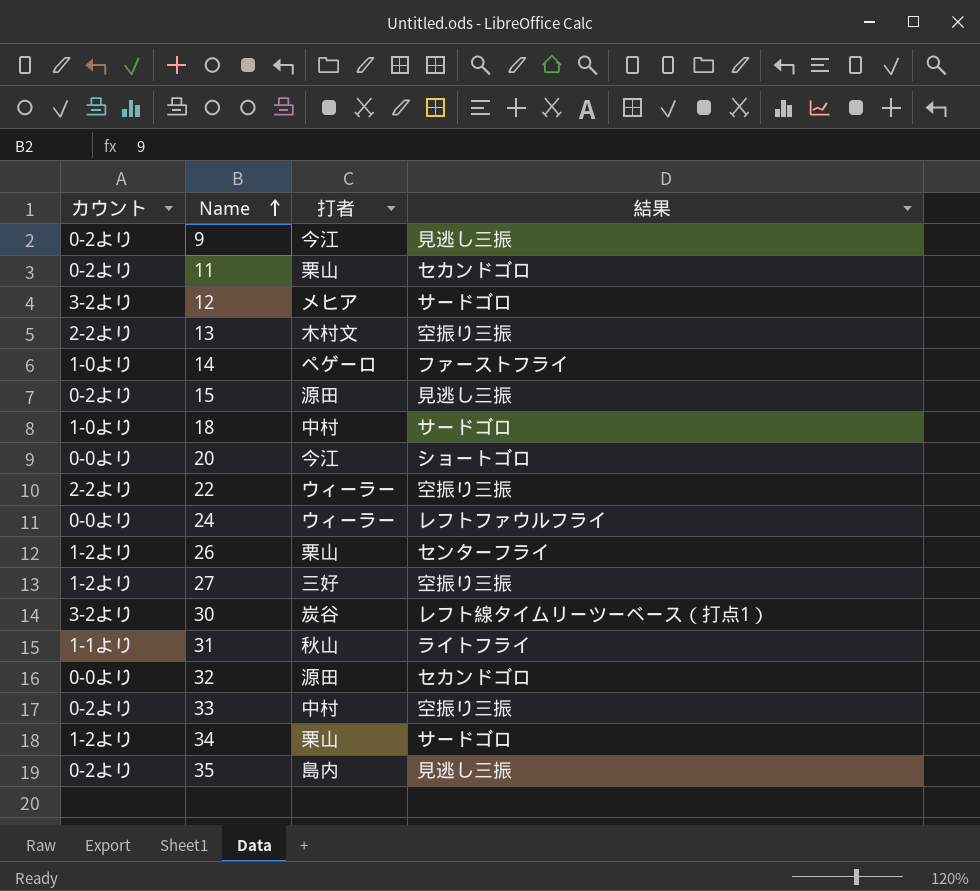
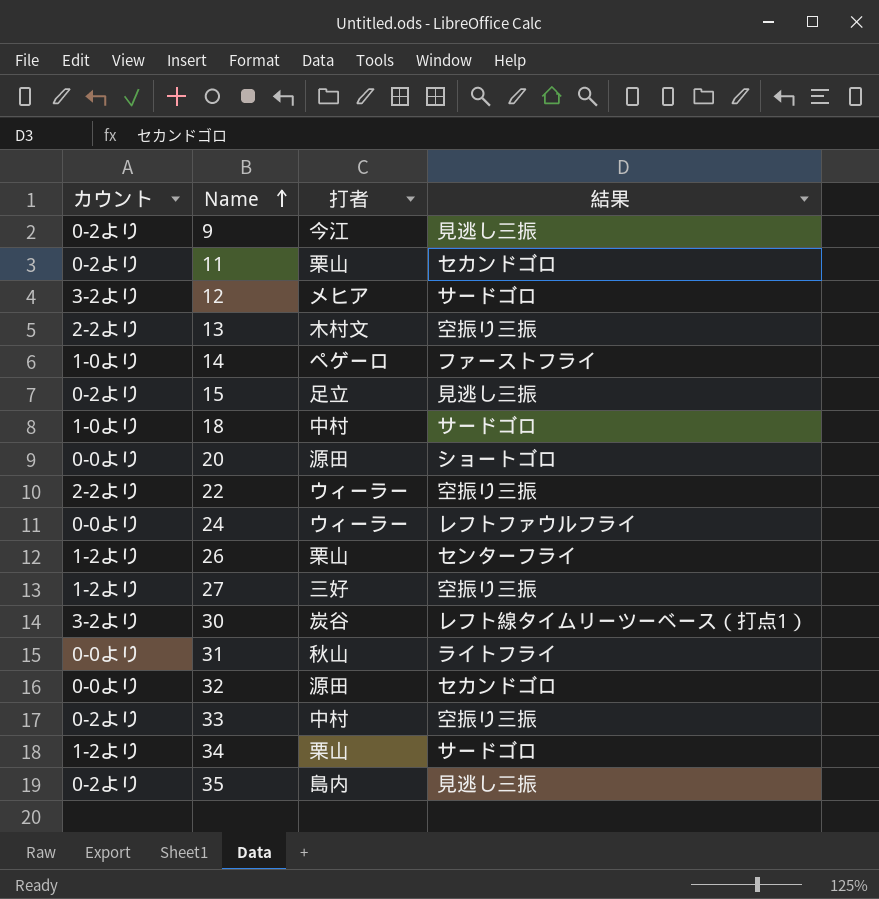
15 | 打者: 源田 -> 足立
20 | 打者: 今江 -> 源田
31 | カウント: 1-1より -> 0-0より

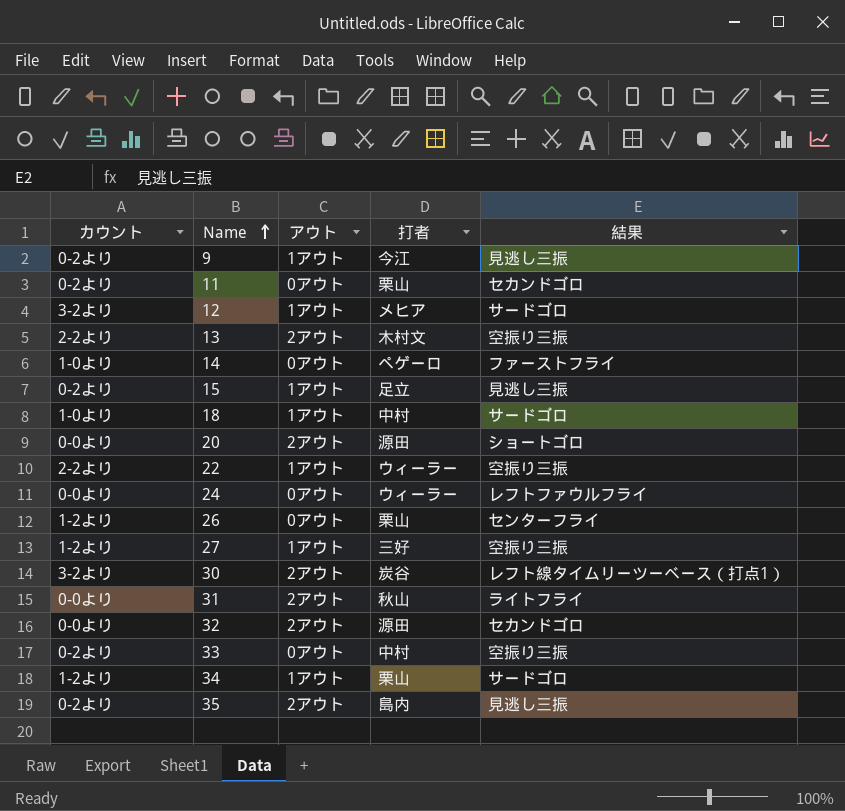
column アウト | position: none -> 3

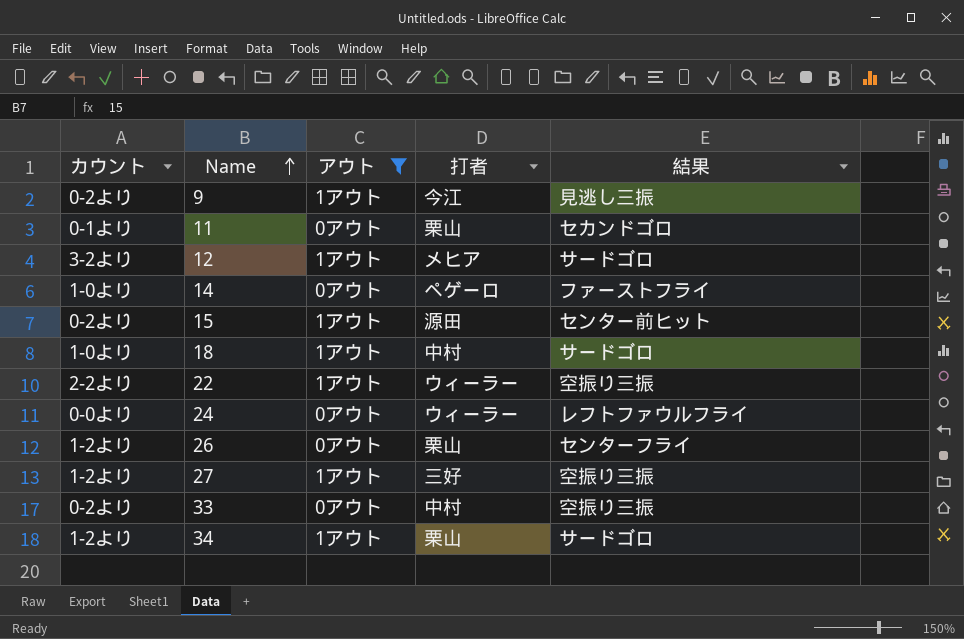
filter: none -> アウト != 2アウト
11 | カウント: 0-2より -> 0-1より
15 | 打者: 足立 -> 源田
15 | 結果: 見逃し三振 -> センター前ヒット

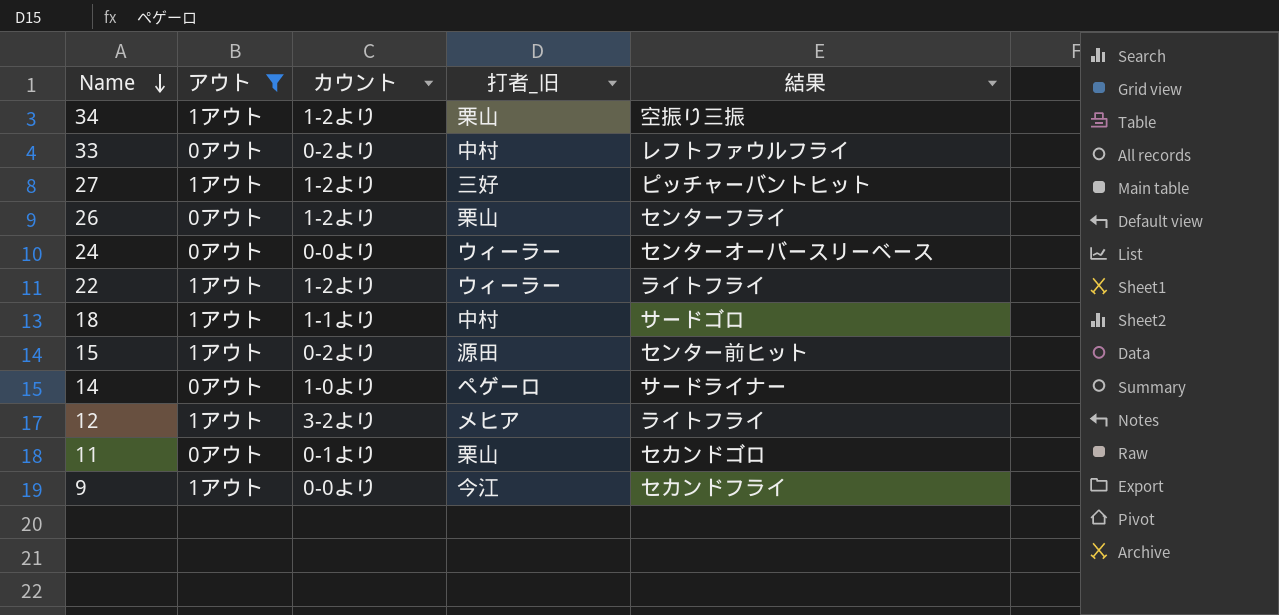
row order: Name ascending -> Name descending
column カウント | position: 1 -> 3
column name: 打者 -> 打者_旧
34 | 結果: サードゴロ -> 空振り三振
33 | 結果: 空振り三振 -> レフトファウルフライ
27 | 結果: 空振り三振 -> ピッチャーバントヒット
24 | 結果: レフトファウルフライ -> センターオーバースリーベース
22 | カウント: 2-2より -> 1-2より
22 | 結果: 空振り三振 -> ライトフライ
18 | カウント: 1-0より -> 1-1より
14 | 結果: ファーストフライ -> サードライナー
12 | 結果: サードゴロ -> ライトフライ
9 | カウント: 0-2より -> 0-0より
9 | 結果: 見逃し三振 -> セカンドフライ

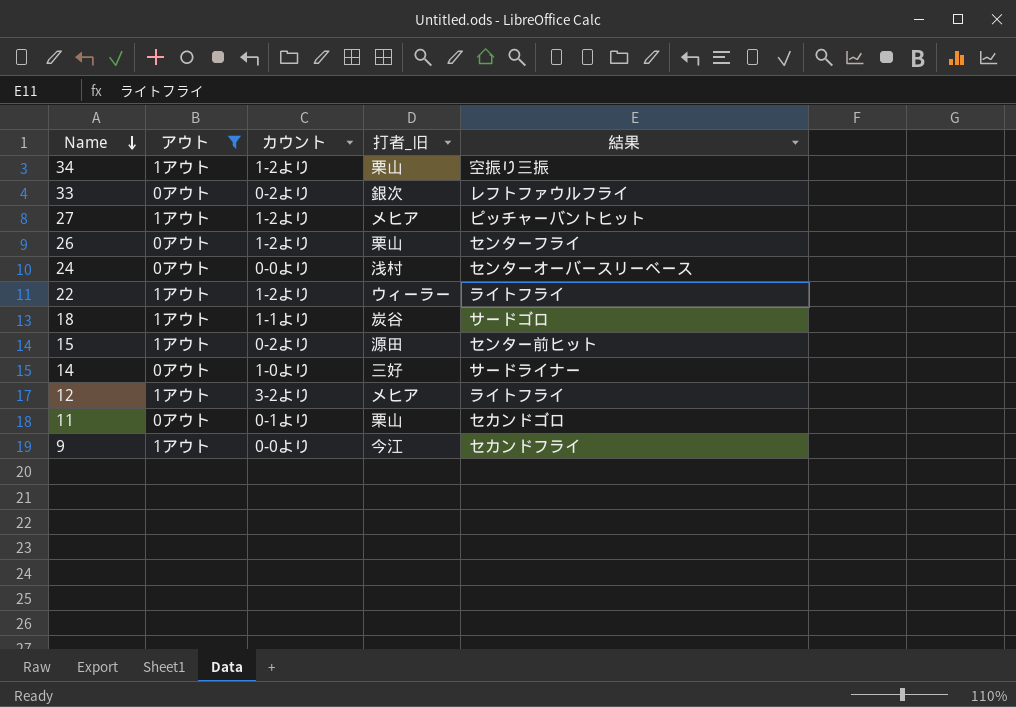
33 | 打者_旧: 中村 -> 銀次
27 | 打者_旧: 三好 -> メヒア
24 | 打者_旧: ウィーラー -> 浅村
18 | 打者_旧: 中村 -> 炭谷
14 | 打者_旧: ペゲーロ -> 三好

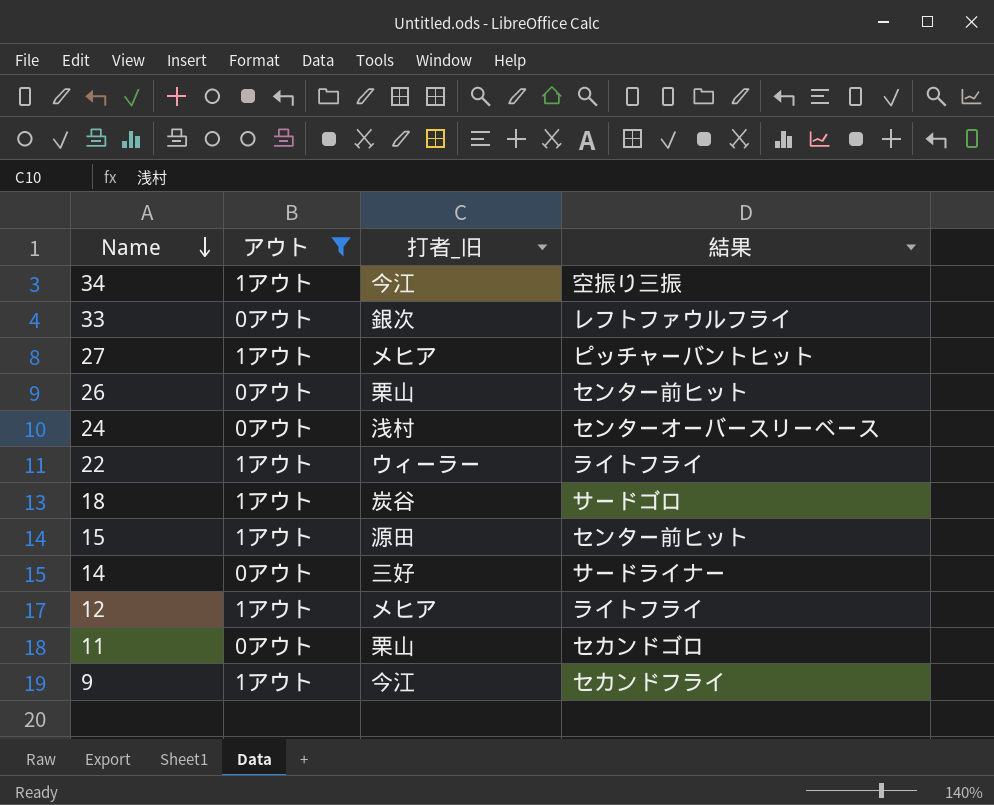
column カウント | position: 3 -> none
34 | 打者_旧: 栗山 -> 今江
26 | 結果: センターフライ -> センター前ヒット

